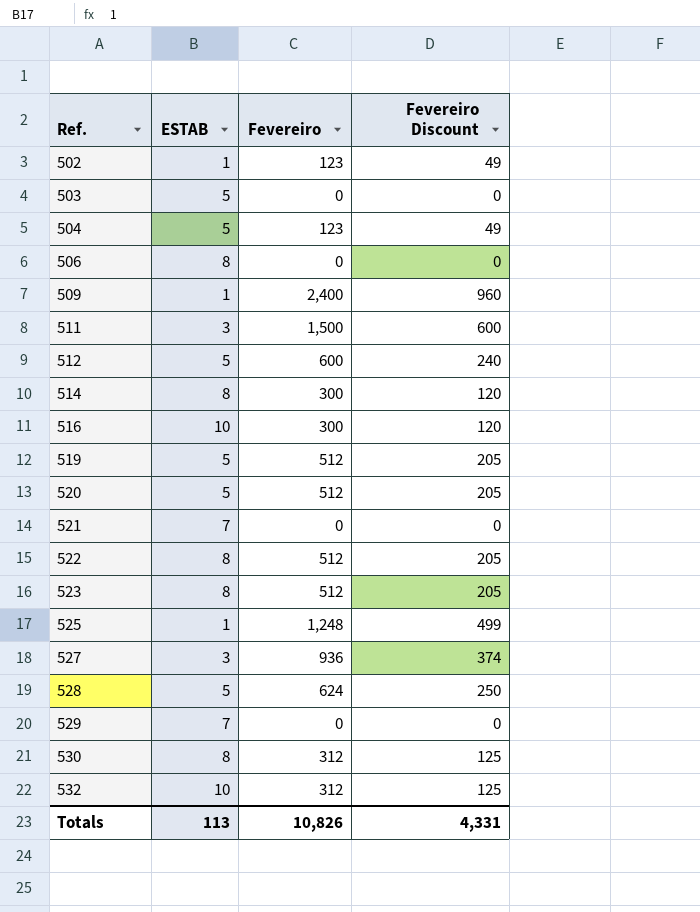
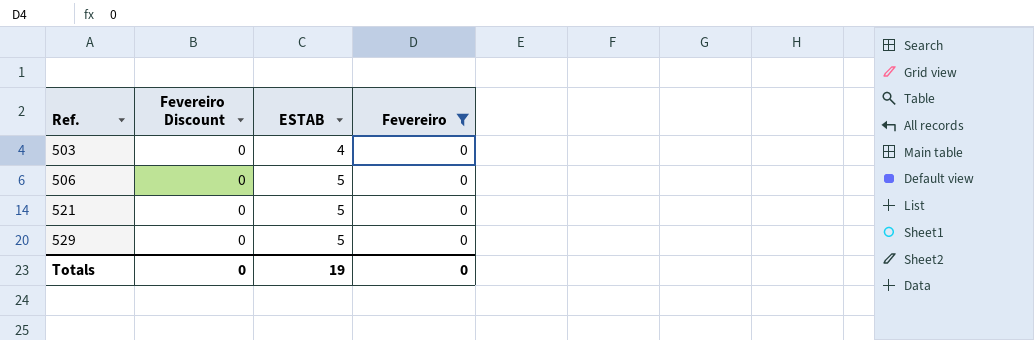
filter: none -> Fevereiro = 0
column Fevereiro Discount | position: 4 -> 2
503 | ESTAB: 5 -> 4
506 | ESTAB: 8 -> 5
521 | ESTAB: 7 -> 5
529 | ESTAB: 7 -> 5
Totals | Fevereiro Discount: 4,331 -> 0
Totals | ESTAB: 113 -> 19
Totals | Fevereiro: 10,826 -> 0

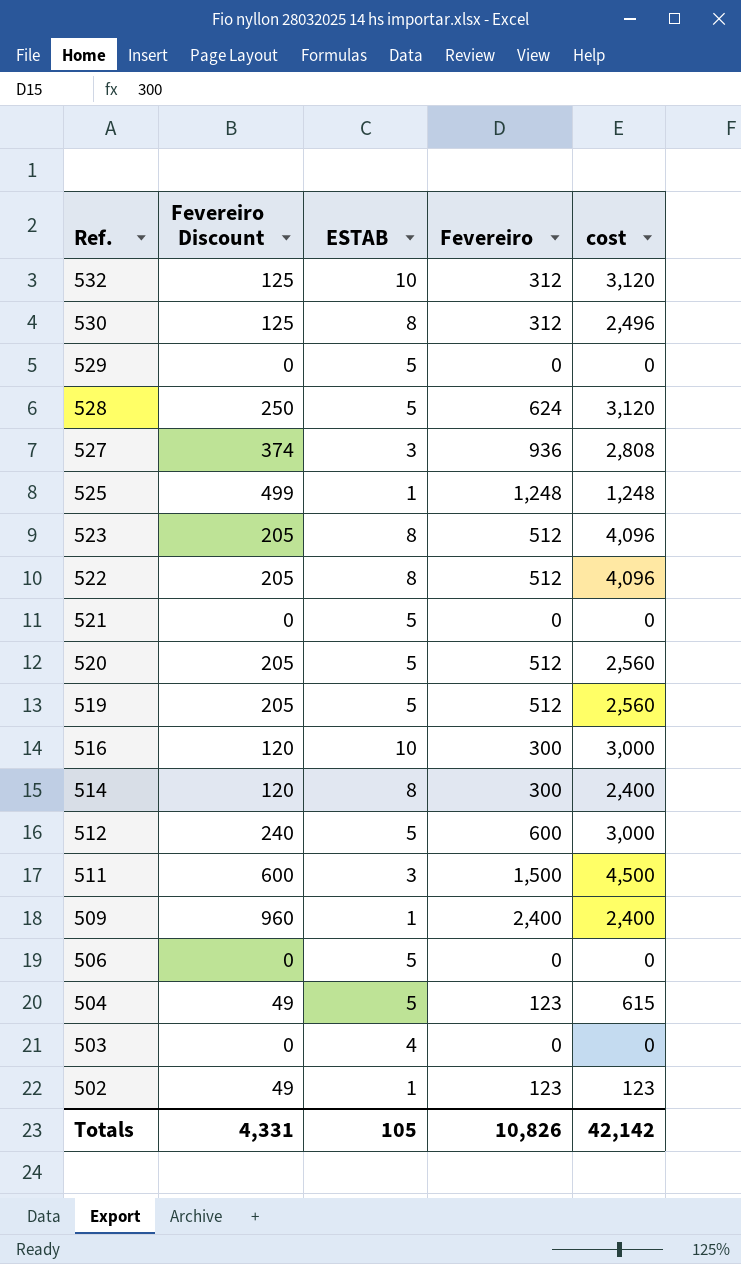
filter: Fevereiro = 0 -> none
row order: Ref. ascending -> Ref. descending
column cost | formula: none -> [ESTAB] * [Fevereiro]
Totals | Fevereiro Discount: 0 -> 4,331
Totals | ESTAB: 19 -> 105
Totals | Fevereiro: 0 -> 10,826

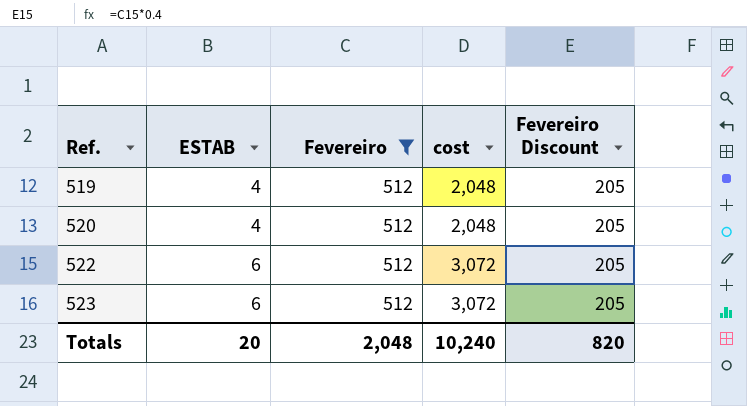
filter: none -> Fevereiro = 512
row order: Ref. descending -> Ref. ascending
column Fevereiro Discount | position: 2 -> 5
519 | ESTAB: 5 -> 4
519 | cost: 2,560 -> 2,048
520 | ESTAB: 5 -> 4
520 | cost: 2,560 -> 2,048
522 | ESTAB: 8 -> 6
522 | cost: 4,096 -> 3,072
523 | ESTAB: 8 -> 6
523 | cost: 4,096 -> 3,072
Totals | ESTAB: 105 -> 20
Totals | Fevereiro: 10,826 -> 2,048
Totals | cost: 42,142 -> 10,240
Totals | Fevereiro Discount: 4,331 -> 820

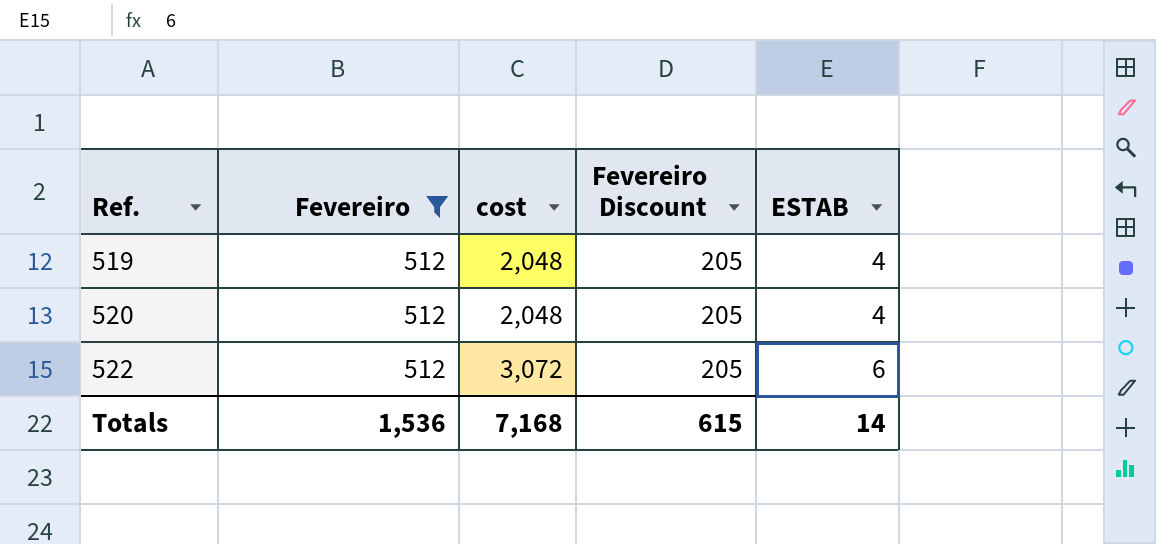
column ESTAB | position: 2 -> 5
row 523: 6 | 512 | 3,072 | 205 -> none
Totals | Fevereiro: 2,048 -> 1,536
Totals | cost: 10,240 -> 7,168
Totals | Fevereiro Discount: 820 -> 615
Totals | ESTAB: 20 -> 14

